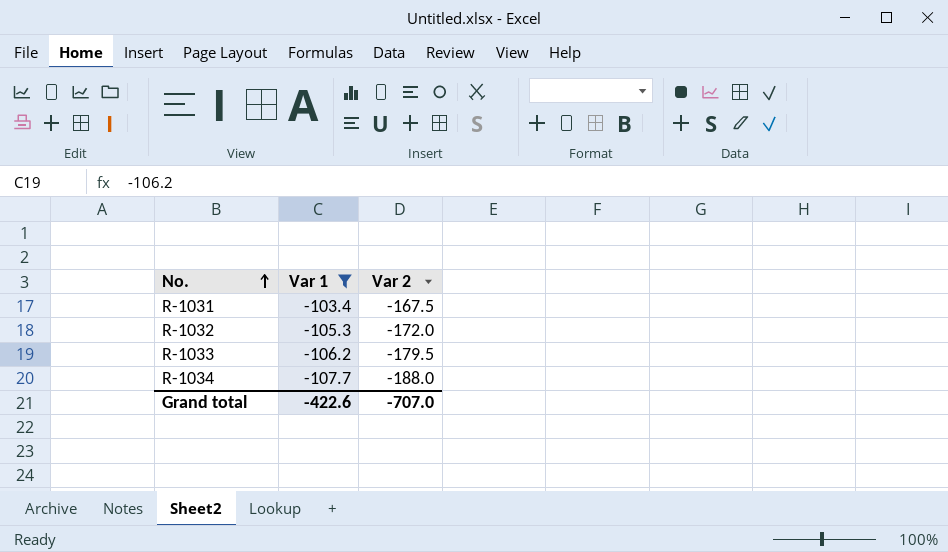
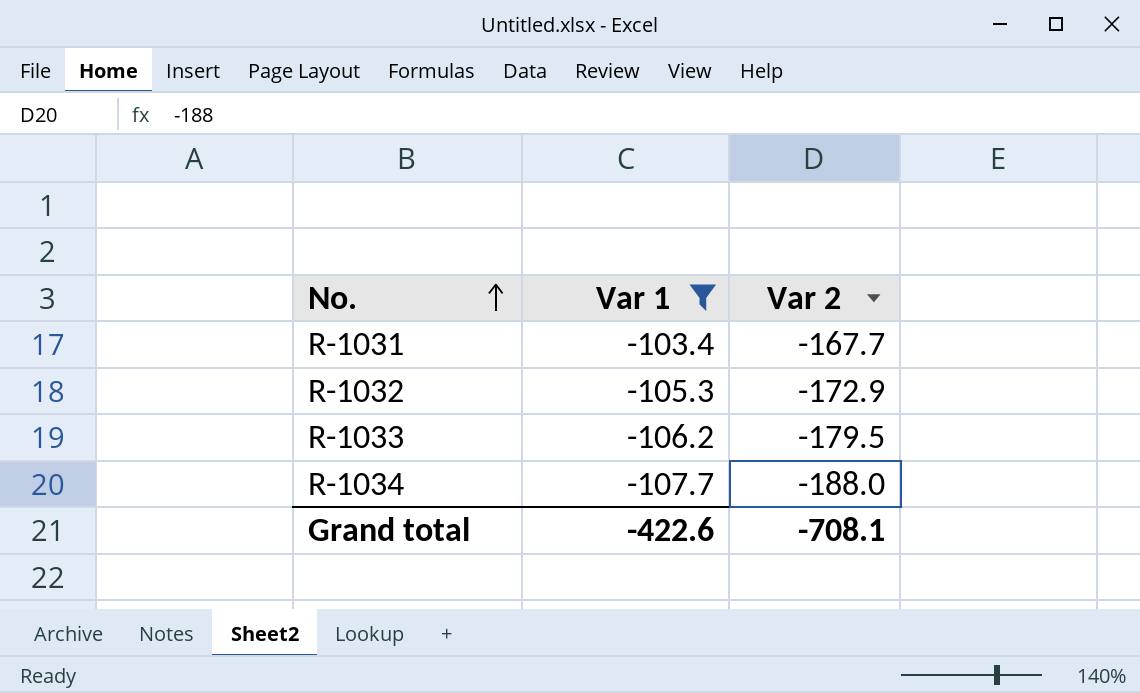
R-1031 | Var 2: -167.5 -> -167.7
R-1032 | Var 2: -172.0 -> -172.9
Grand total | Var 2: -707.0 -> -708.1

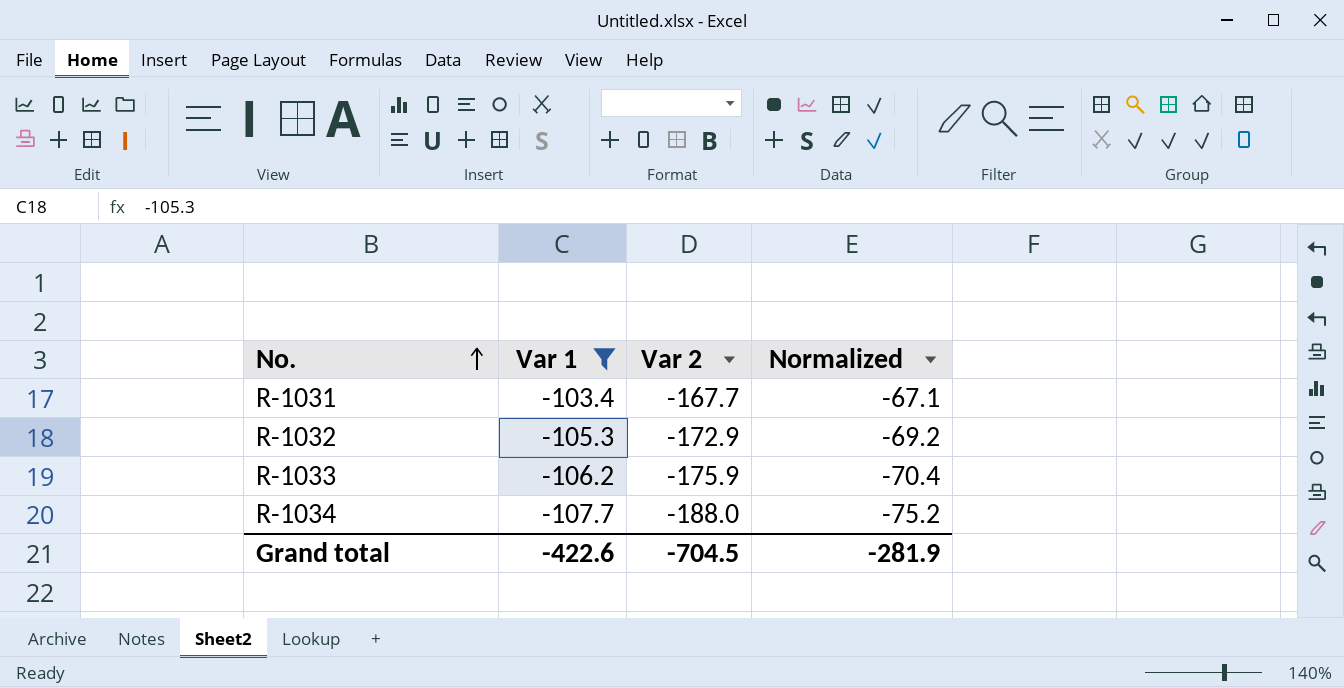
column Normalized | formula: none -> [Var 2] * 0.4
R-1033 | Var 2: -179.5 -> -175.9
Grand total | Var 2: -708.1 -> -704.5

